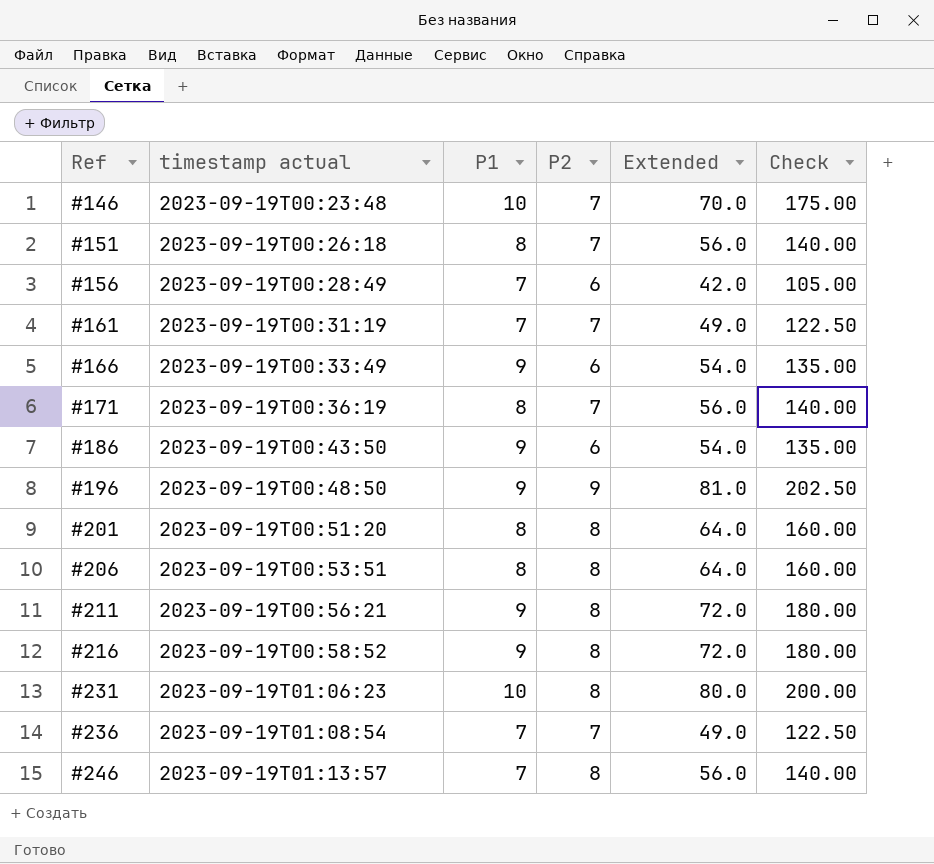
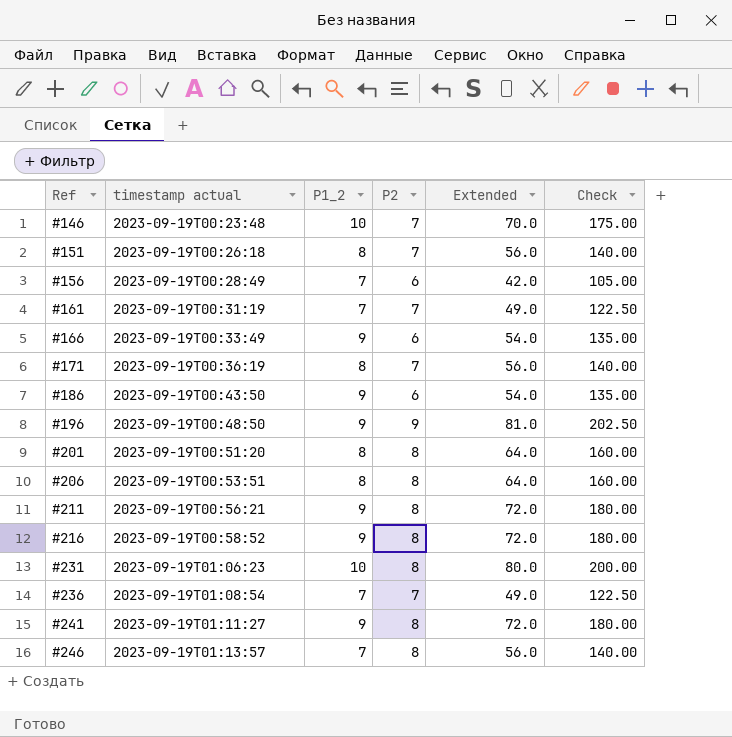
column name: P1 -> P1_2
row #241: none -> 2023-09-19T01:11:27 | 9 | 8 | 72.0 | 180.00

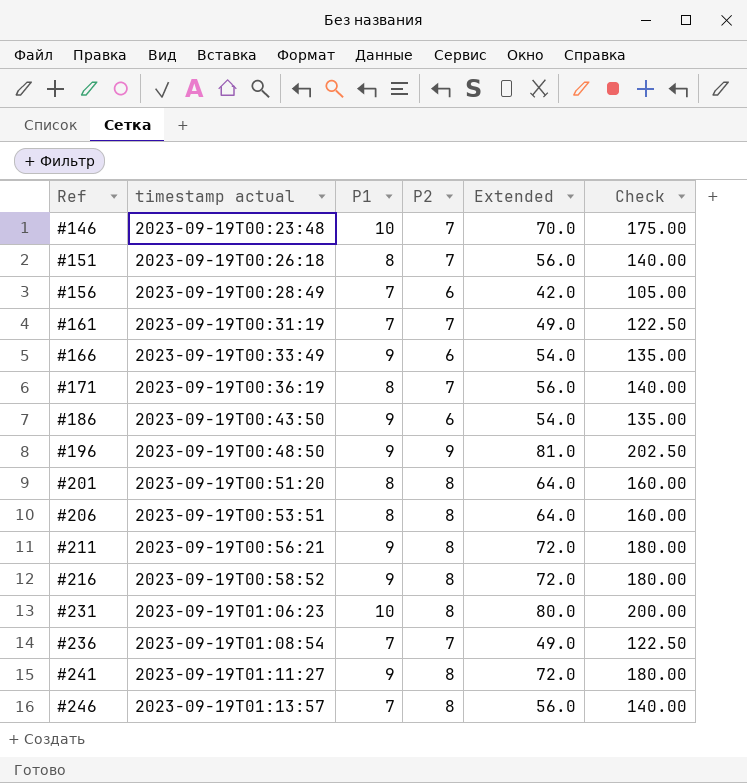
column name: P1_2 -> P1

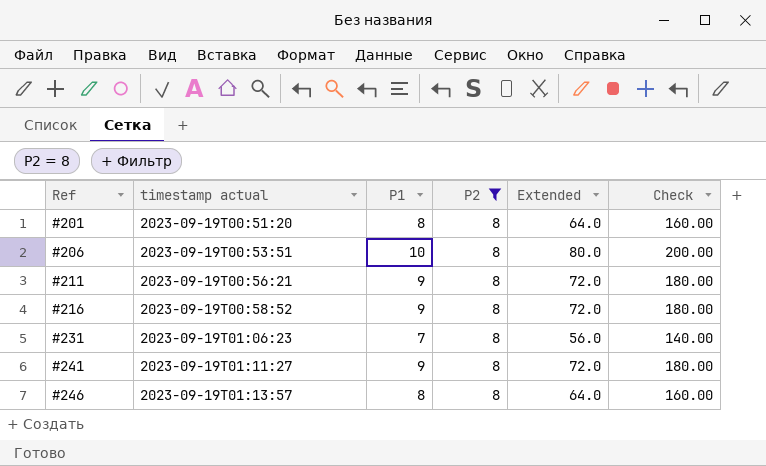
filter: none -> P2 = 8
#206 | P1: 8 -> 10
#206 | Extended: 64.0 -> 80.0
#206 | Check: 160.00 -> 200.00
#231 | P1: 10 -> 7
#231 | Extended: 80.0 -> 56.0
#231 | Check: 200.00 -> 140.00
#246 | P1: 7 -> 8
#246 | Extended: 56.0 -> 64.0
#246 | Check: 140.00 -> 160.00

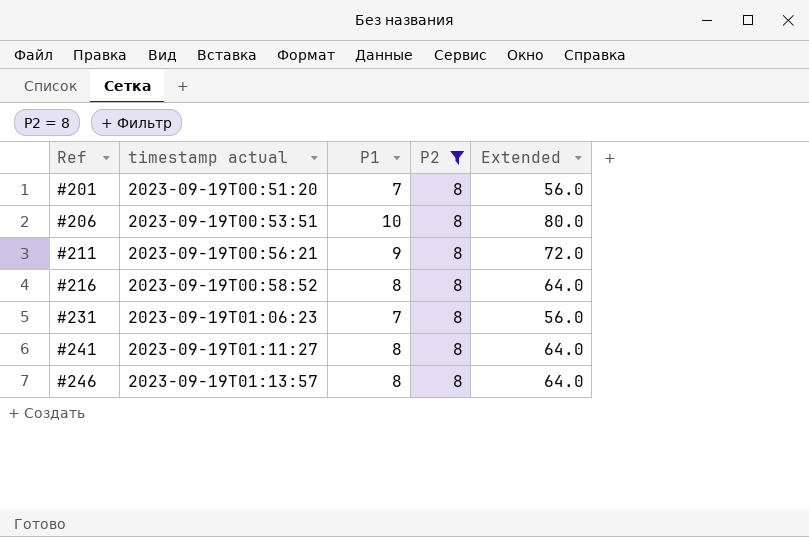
column Check | formula: [Extended] * 2.5 -> none
#201 | P1: 8 -> 7
#201 | Extended: 64.0 -> 56.0
#216 | P1: 9 -> 8
#216 | Extended: 72.0 -> 64.0
#241 | P1: 9 -> 8
#241 | Extended: 72.0 -> 64.0

